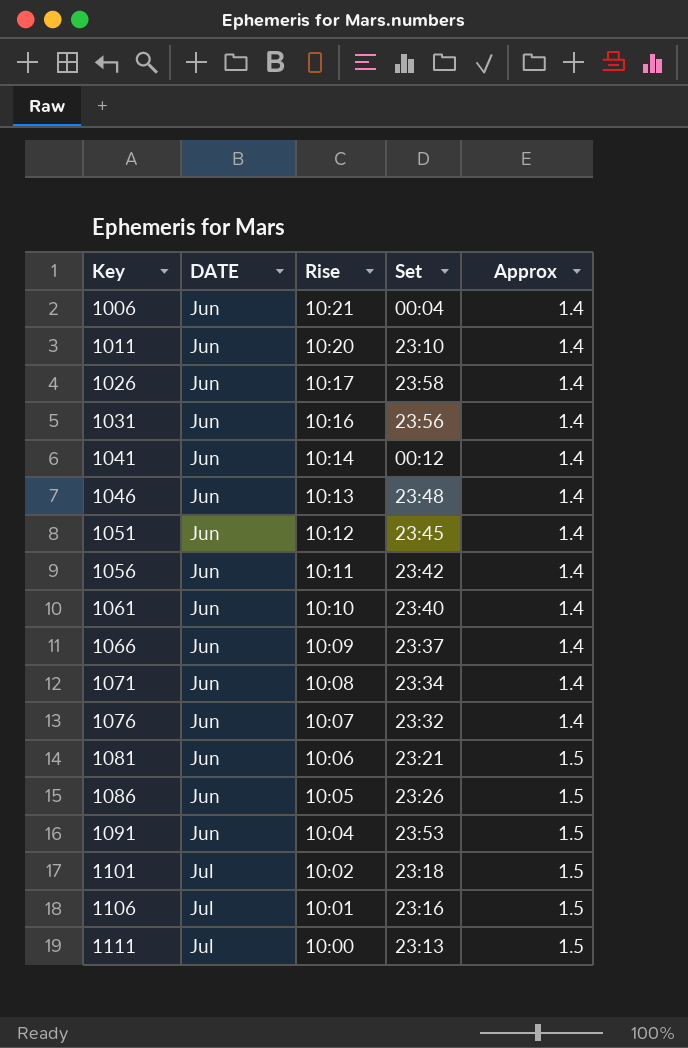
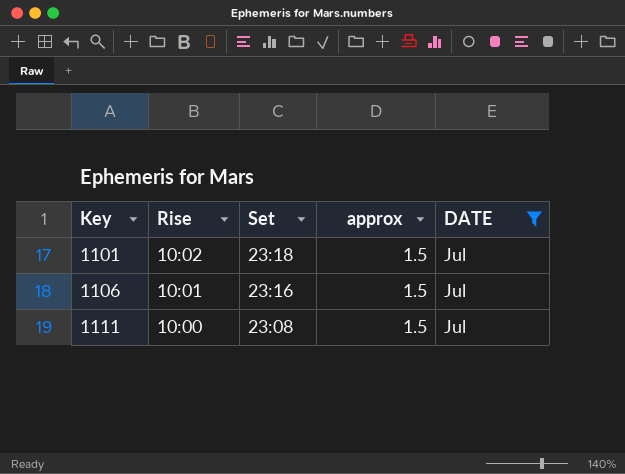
filter: none -> DATE = Jul
column name: Approx -> approx
column DATE | position: 2 -> 5
1111 | Set: 23:13 -> 23:08

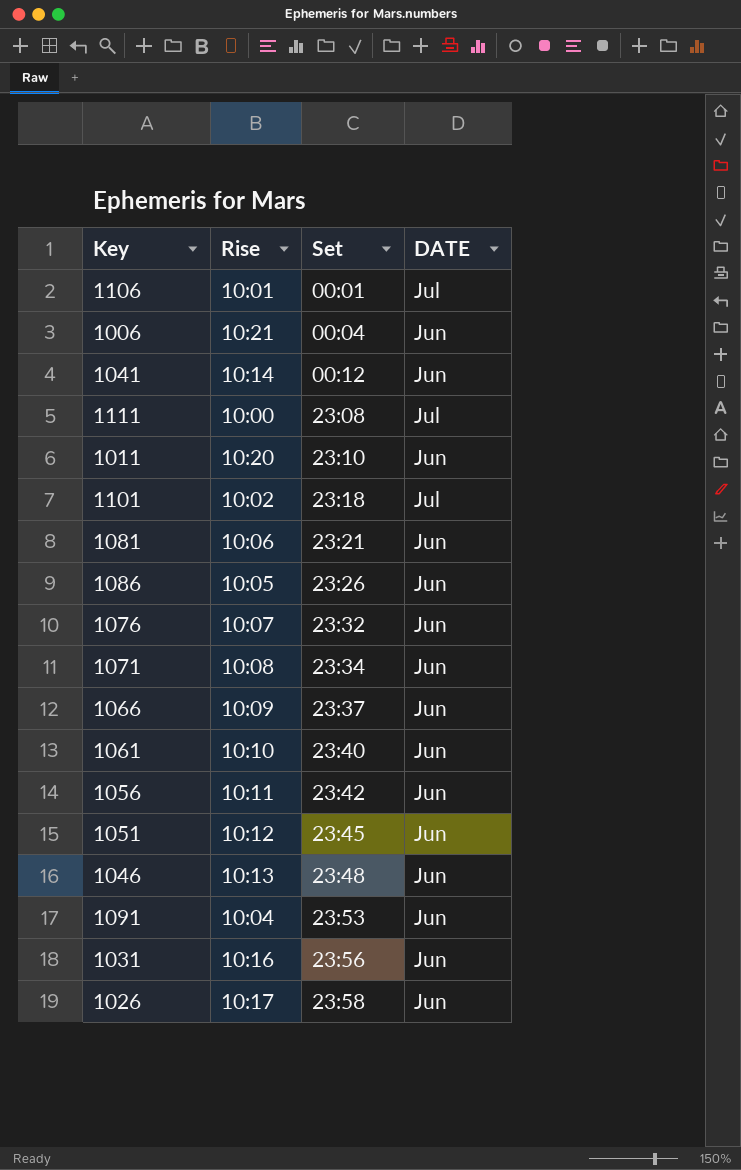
filter: DATE = Jul -> none
row order: Key ascending -> Set ascending
column approx | position: 4 -> none
1106 | Set: 23:16 -> 00:01

